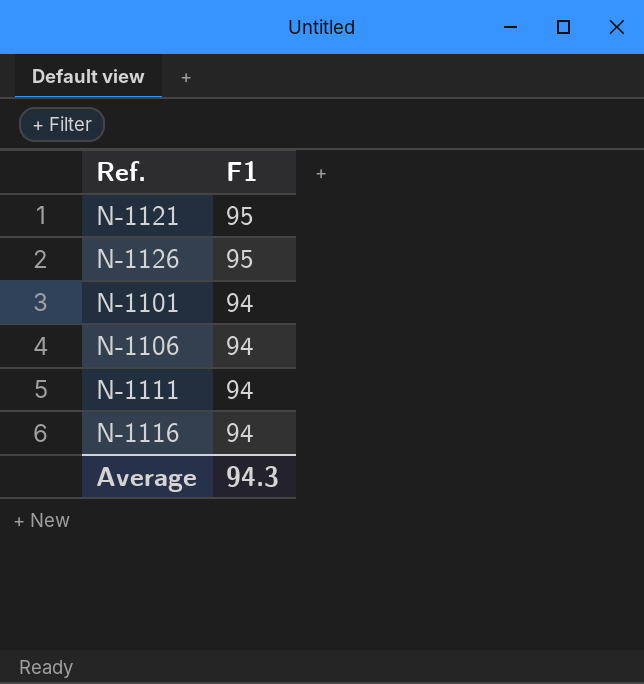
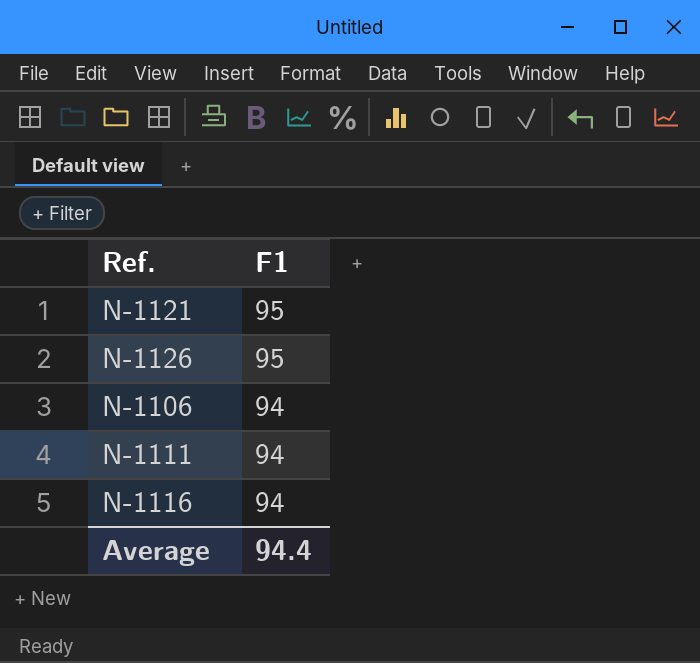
row N-1101: 94 -> none
Average | F1: 94.3 -> 94.4

